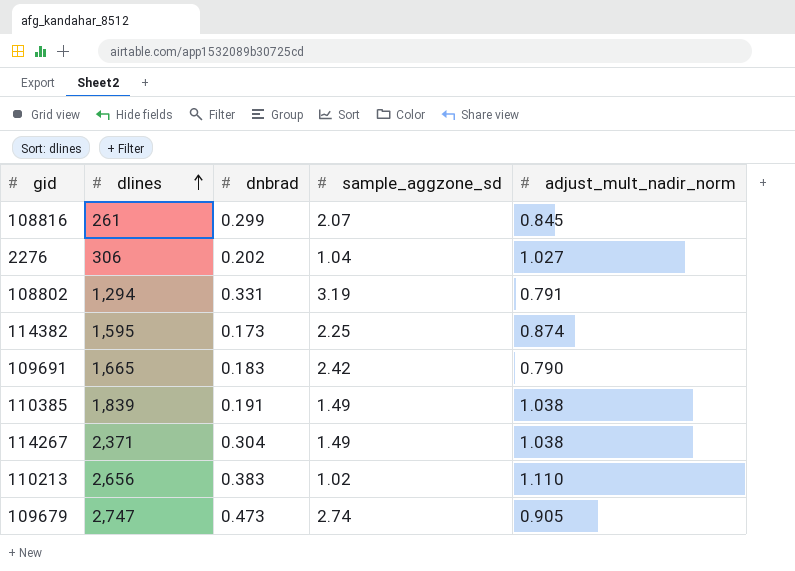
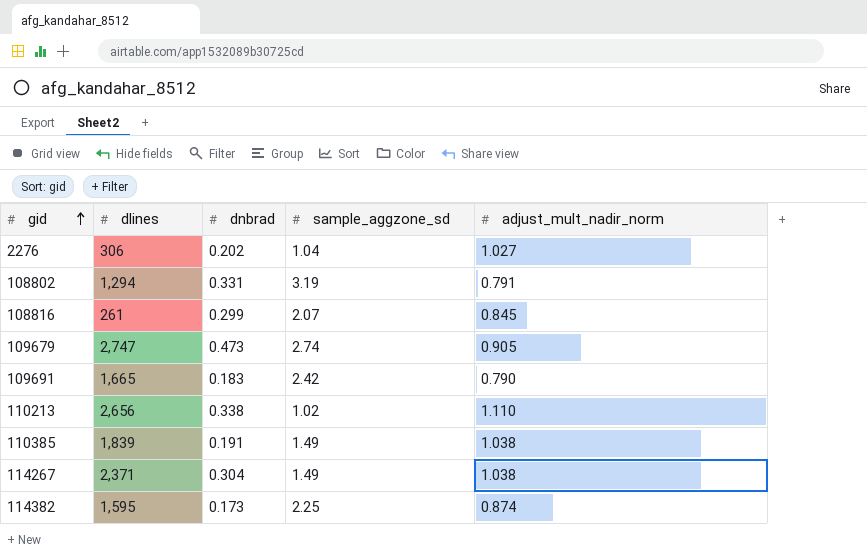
row order: dlines ascending -> gid ascending
110213 | dnbrad: 0.383 -> 0.338

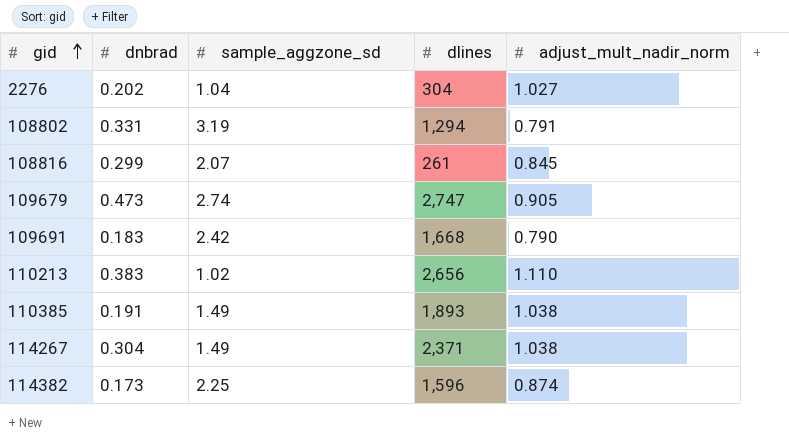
column dlines | position: 2 -> 4
2276 | dlines: 306 -> 304
109691 | dlines: 1,665 -> 1,668
110213 | dnbrad: 0.338 -> 0.383
110385 | dlines: 1,839 -> 1,893
114382 | dlines: 1,595 -> 1,596

